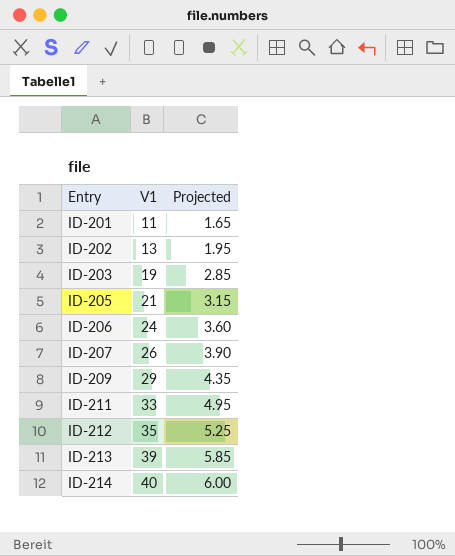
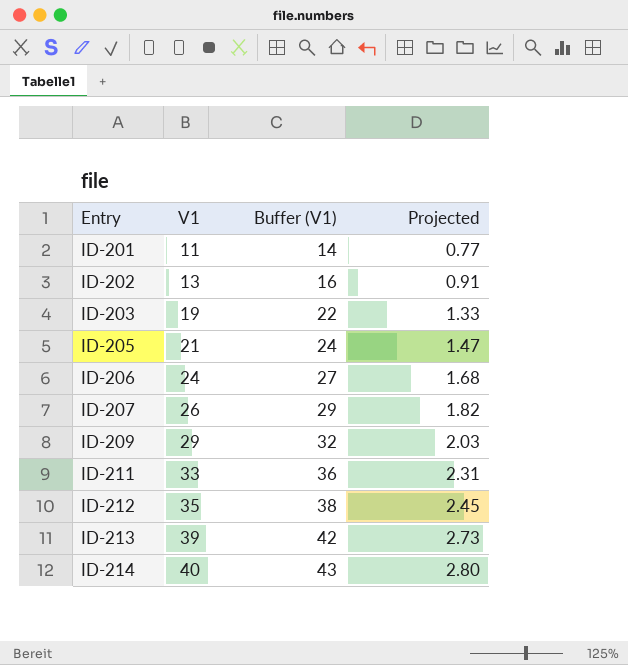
column Buffer (V1) | formula: none -> [V1] + 3
column Projected | formula: [V1] * 0.15 -> [V1] * 0.07

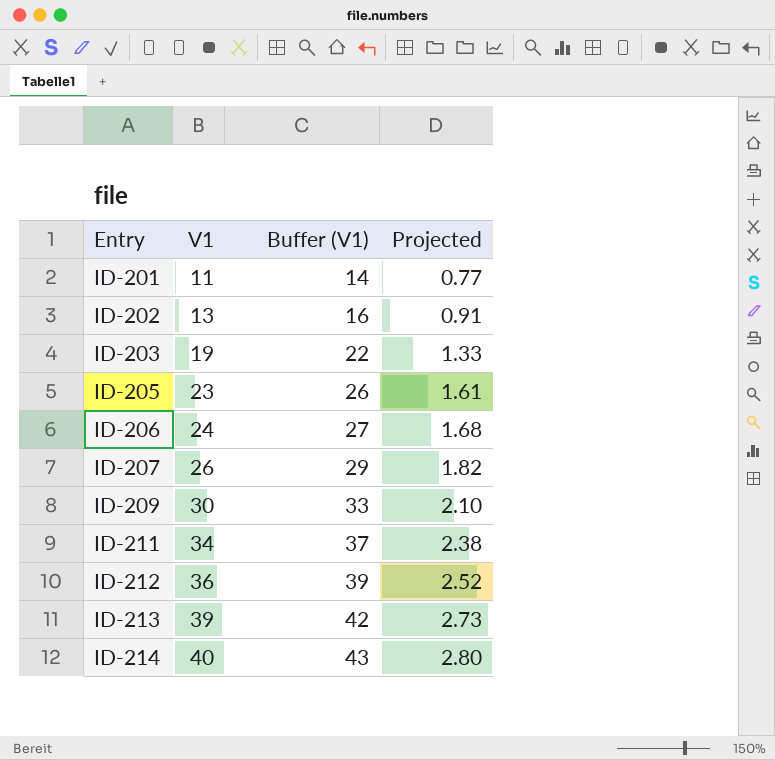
ID-205 | V1: 21 -> 23
ID-205 | Buffer (V1): 24 -> 26
ID-205 | Projected: 1.47 -> 1.61
ID-209 | V1: 29 -> 30
ID-209 | Buffer (V1): 32 -> 33
ID-209 | Projected: 2.03 -> 2.10
ID-211 | V1: 33 -> 34
ID-211 | Buffer (V1): 36 -> 37
ID-211 | Projected: 2.31 -> 2.38
ID-212 | V1: 35 -> 36
ID-212 | Buffer (V1): 38 -> 39
ID-212 | Projected: 2.45 -> 2.52

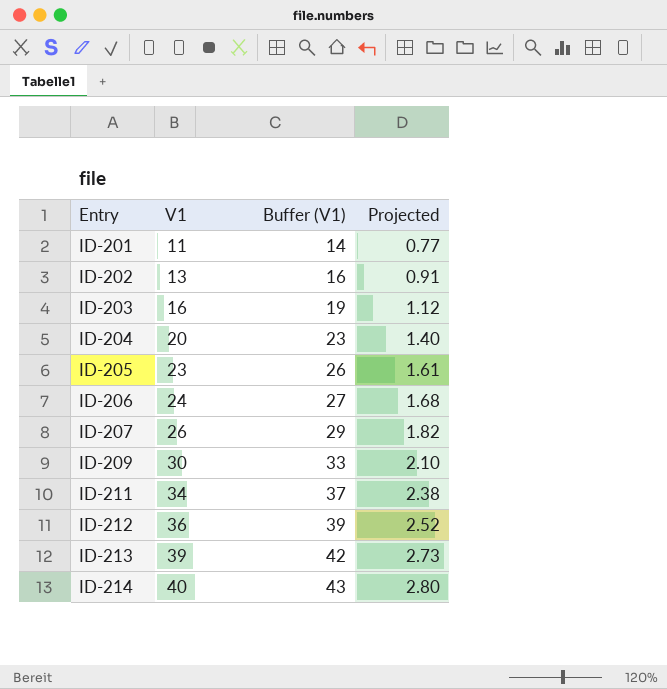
ID-203 | V1: 19 -> 16
ID-203 | Buffer (V1): 22 -> 19
ID-203 | Projected: 1.33 -> 1.12
row ID-204: none -> 20 | 23 | 1.40

